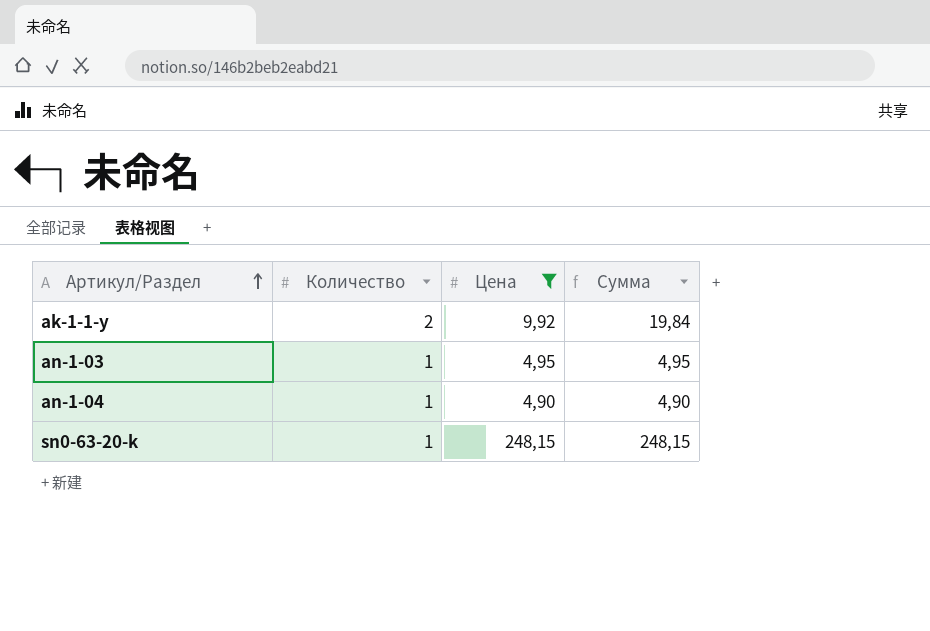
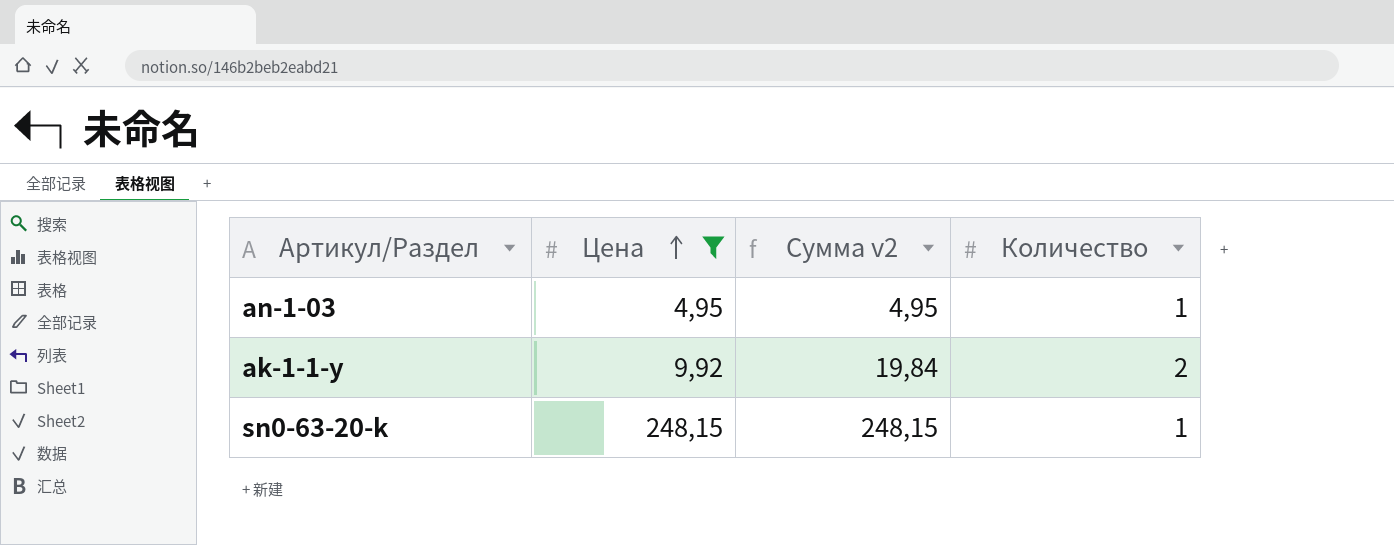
row order: Артикул/Раздел ascending -> Цена ascending
column name: Сумма -> Сумма v2
column Количество | position: 2 -> 4
row an-1-04: 1 | 4,90 | 4,90 -> none

